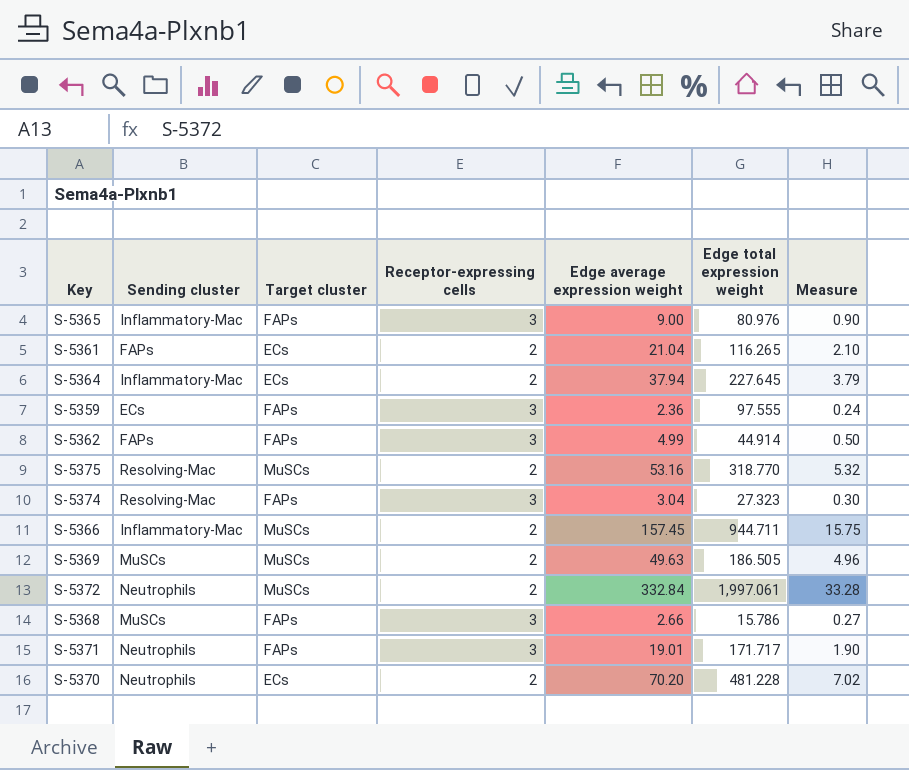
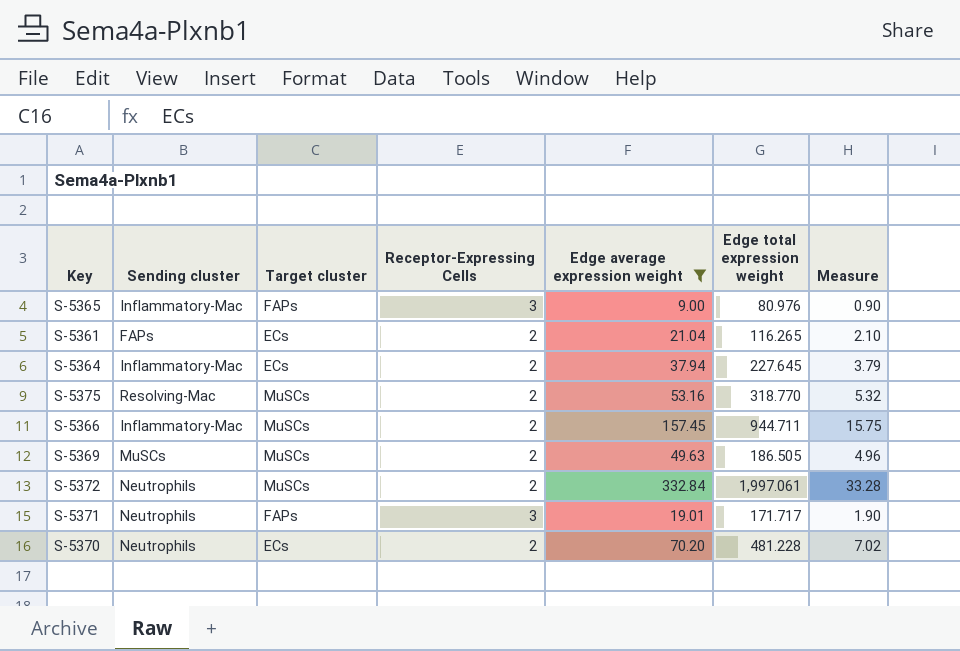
filter: none -> Edge average expression weight >= 9.00
column name: Receptor-expressing cells -> Receptor-Expressing Cells

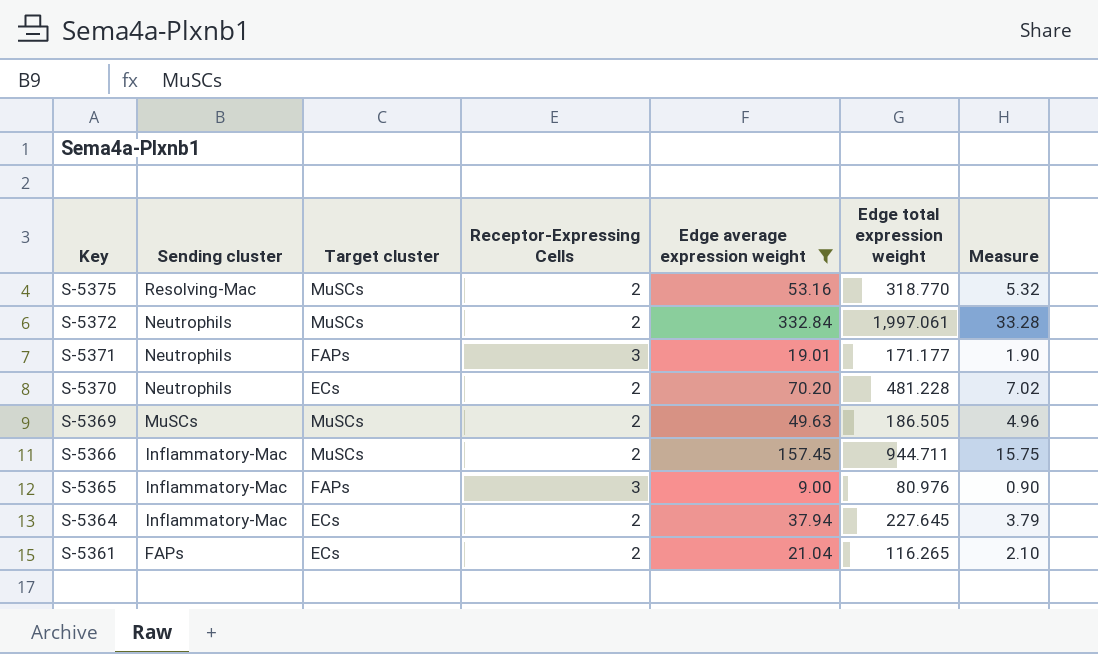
row order: none -> Key descending
S-5371 | Edge total expression weight: 171.717 -> 171.177

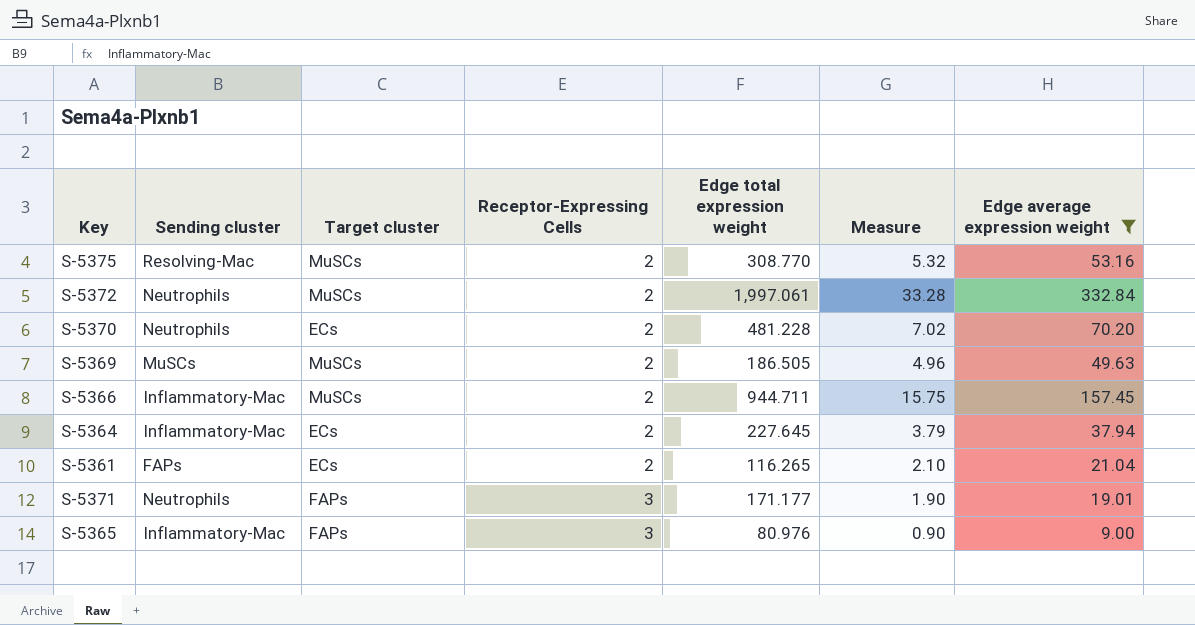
row order: Key descending -> Receptor-Expressing Cells ascending
column Edge average expression weight | position: 5 -> 7
S-5375 | Edge total expression weight: 318.770 -> 308.770

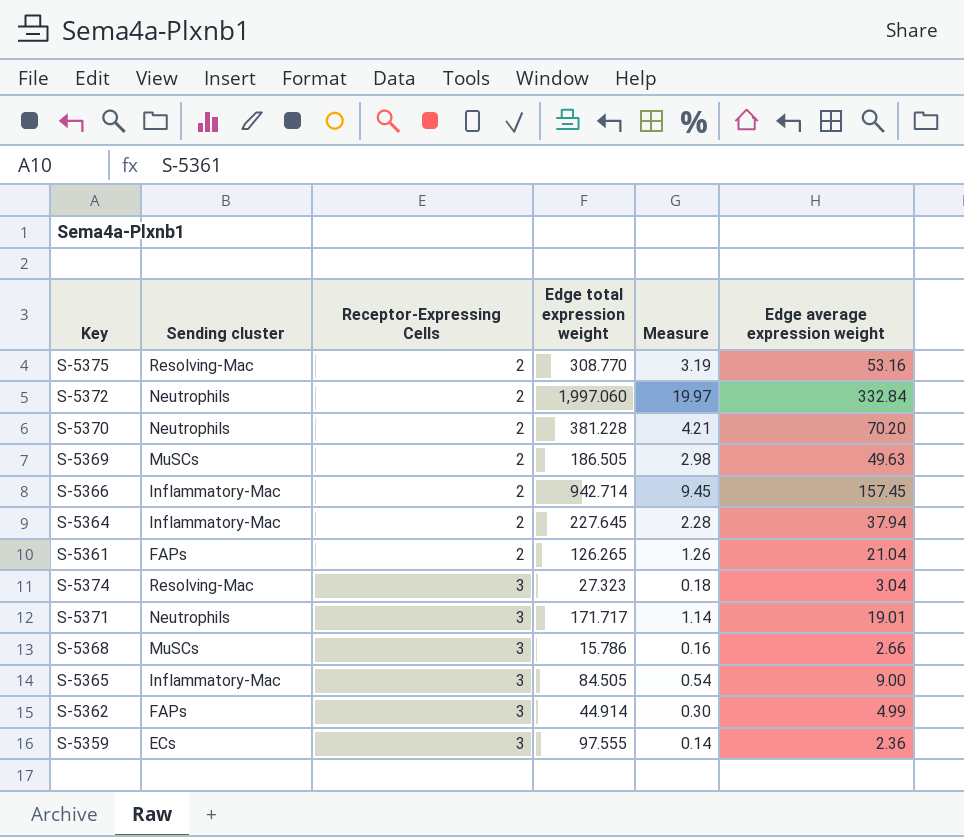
filter: Edge average expression weight >= 9.00 -> none
column Target cluster | position: 3 -> none
column Measure | formula: [Edge average expression weight] * 0.1 -> [Edge average expression weight] * 0.06
S-5372 | Edge total expression weight: 1,997.061 -> 1,997.060
S-5370 | Edge total expression weight: 481.228 -> 381.228
S-5366 | Edge total expression weight: 944.711 -> 942.714
S-5361 | Edge total expression weight: 116.265 -> 126.265
S-5371 | Edge total expression weight: 171.177 -> 171.717
S-5365 | Edge total expression weight: 80.976 -> 84.505

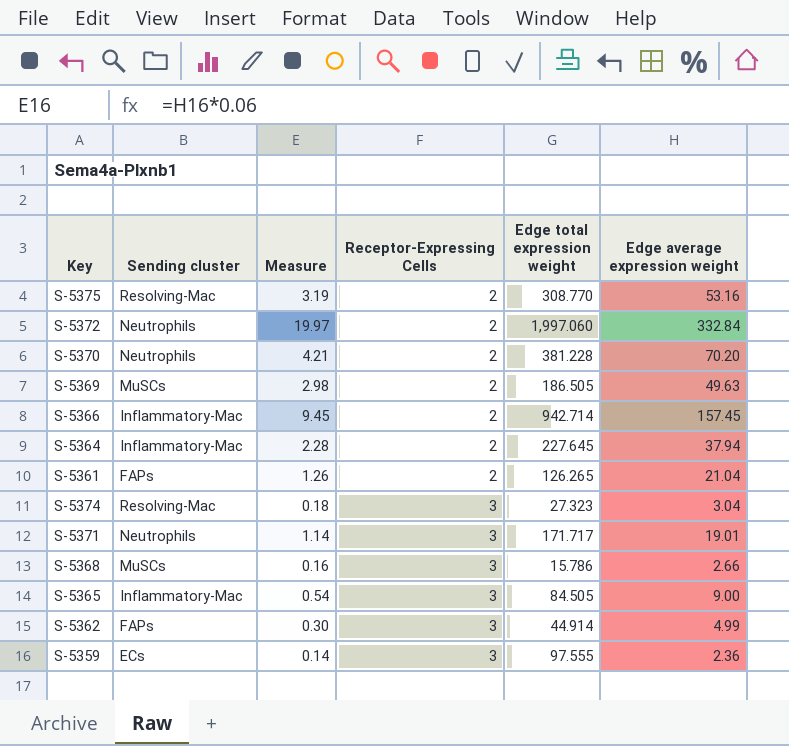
column Measure | position: 5 -> 3

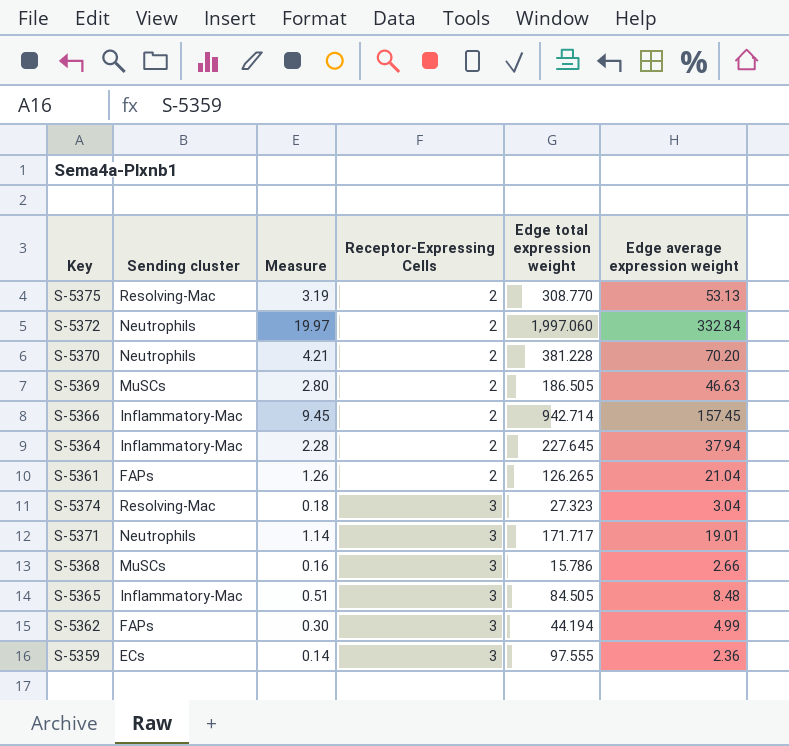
S-5375 | Edge average expression weight: 53.16 -> 53.13
S-5369 | Measure: 2.98 -> 2.80
S-5369 | Edge average expression weight: 49.63 -> 46.63
S-5365 | Measure: 0.54 -> 0.51
S-5365 | Edge average expression weight: 9.00 -> 8.48
S-5362 | Edge total expression weight: 44.914 -> 44.194

